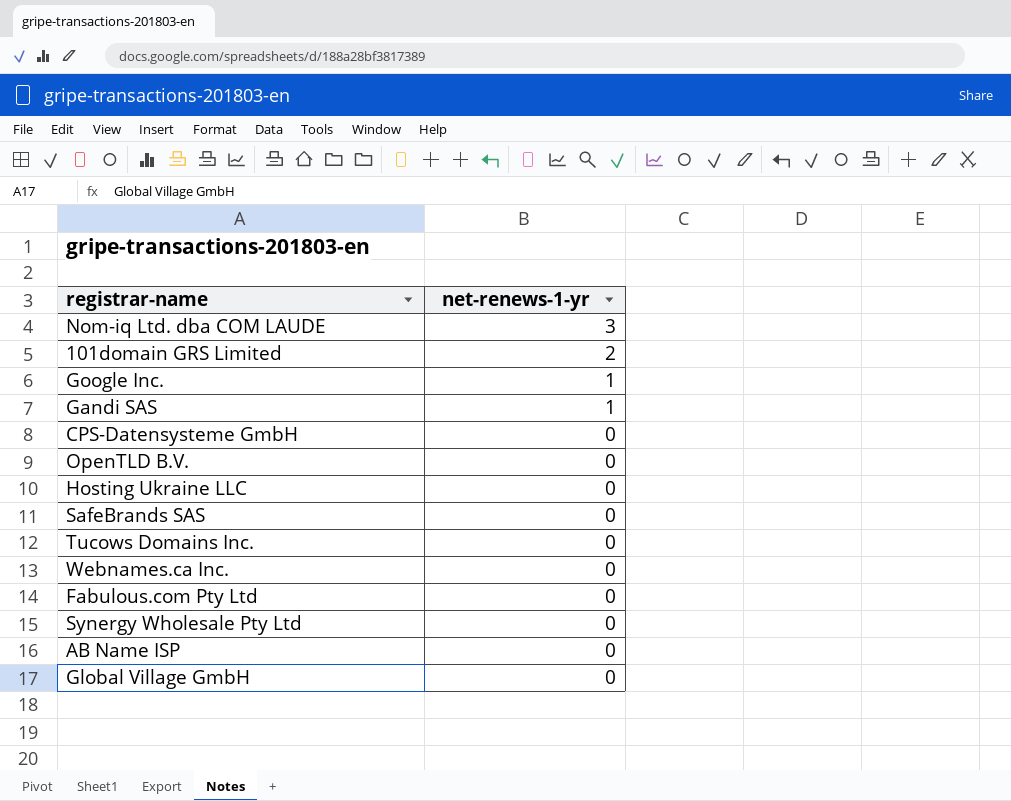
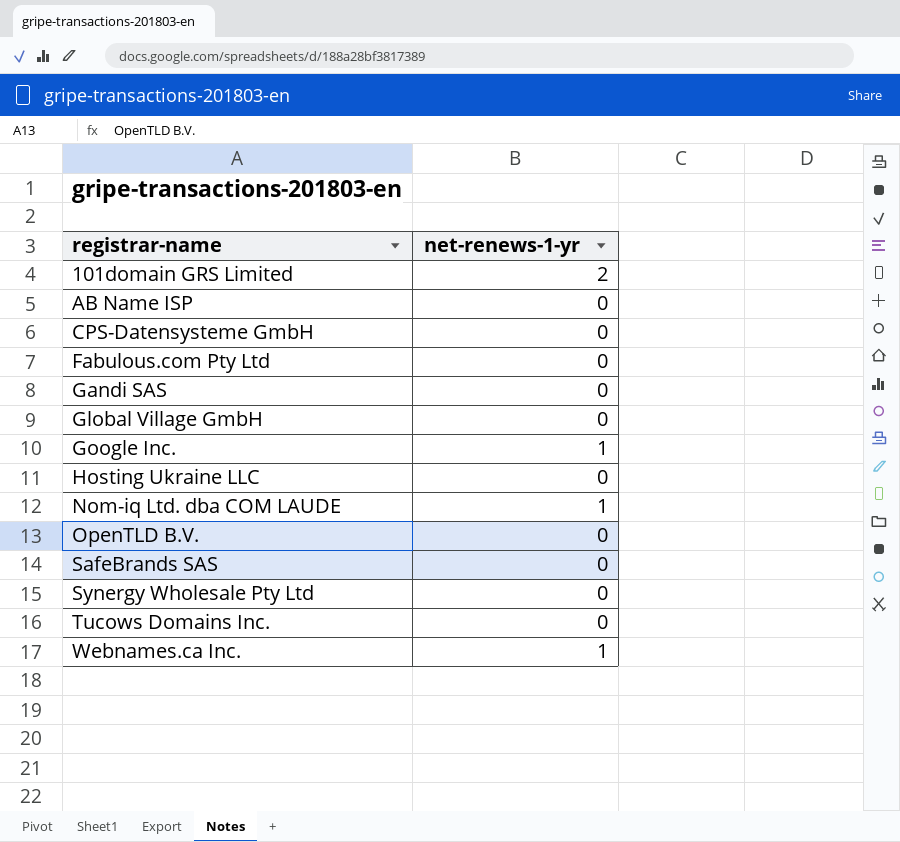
row order: net-renews-1-yr descending -> registrar-name ascending
Gandi SAS | net-renews-1-yr: 1 -> 0
Nom-iq Ltd. dba COM LAUDE | net-renews-1-yr: 3 -> 1
Webnames.ca Inc. | net-renews-1-yr: 0 -> 1

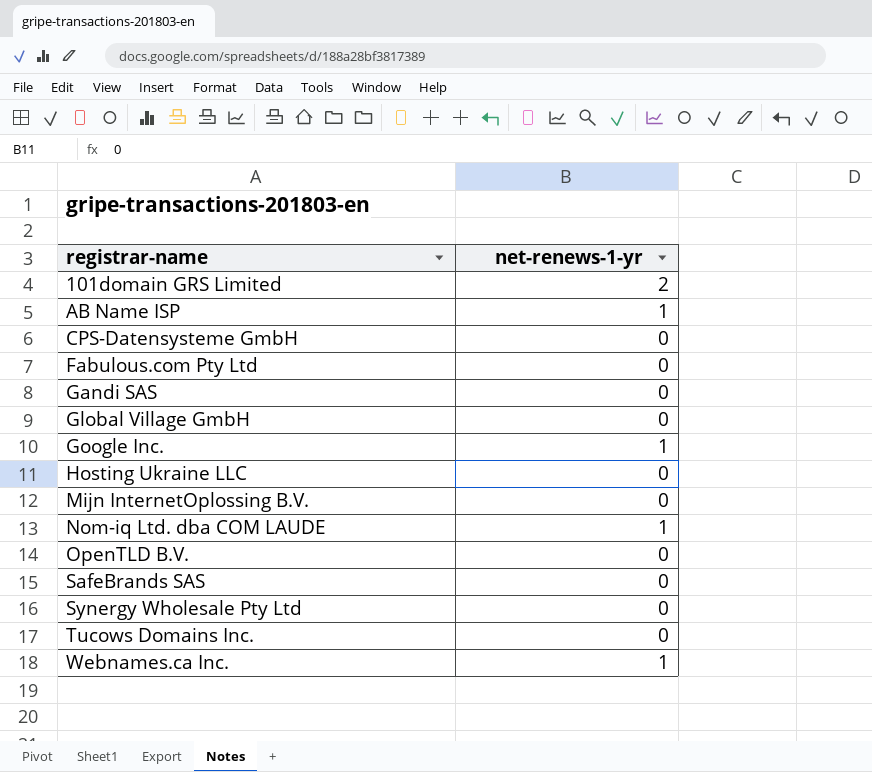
AB Name ISP | net-renews-1-yr: 0 -> 1
row Mijn InternetOplossing B.V.: none -> 0

